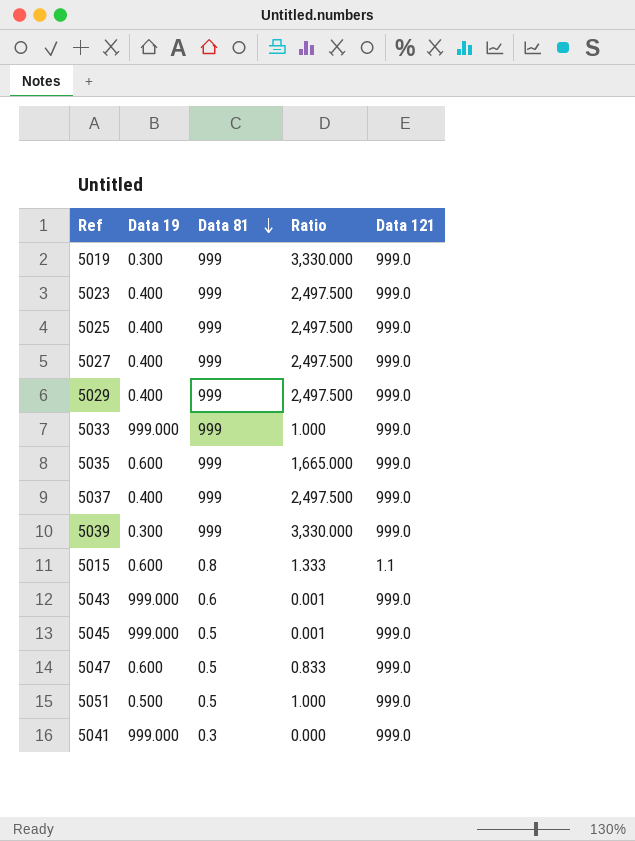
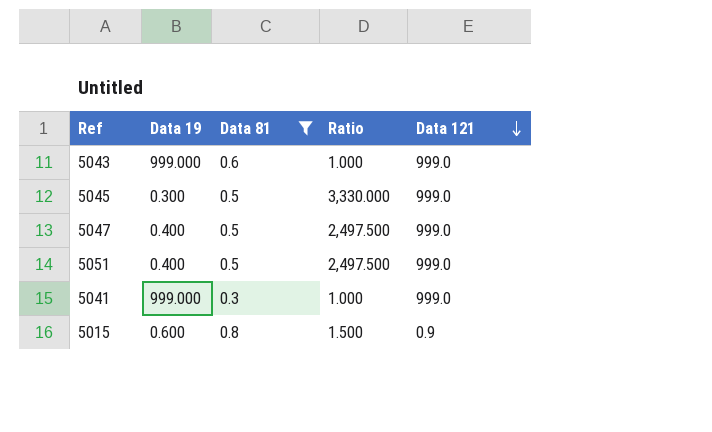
filter: none -> Data 81 != 999
row order: Data 81 descending -> Data 121 descending
column Ratio | formula: [Data 81] / [Data 19] -> [Data 121] / [Data 19]
5045 | Data 19: 999.000 -> 0.300
5047 | Data 19: 0.600 -> 0.400
5051 | Data 19: 0.500 -> 0.400
5015 | Data 121: 1.1 -> 0.9

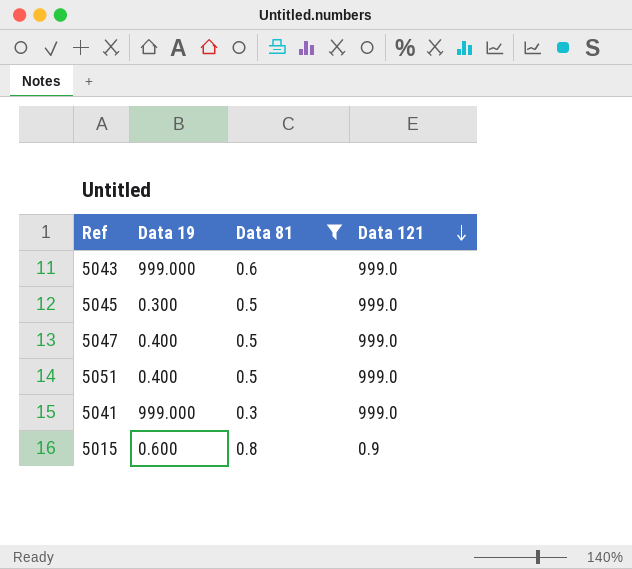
column Ratio | formula: [Data 121] / [Data 19] -> none

